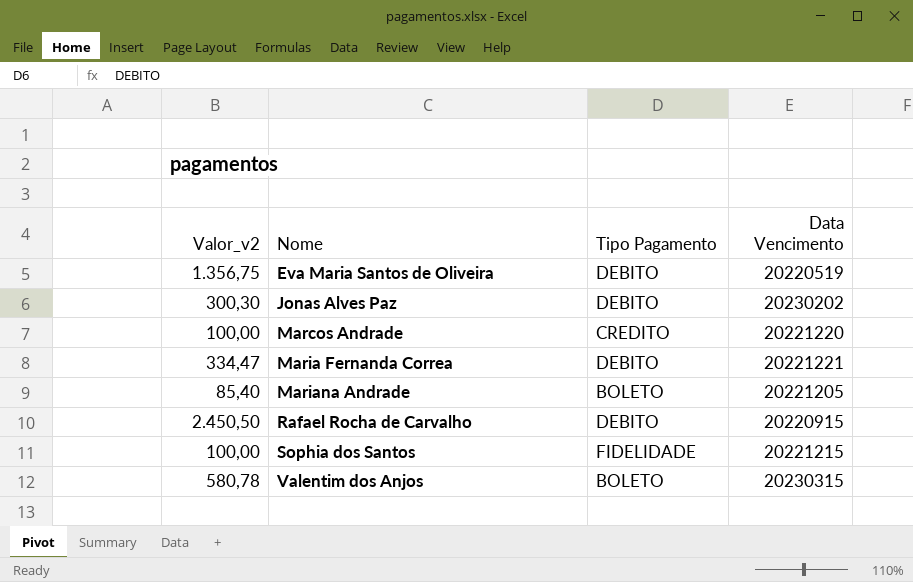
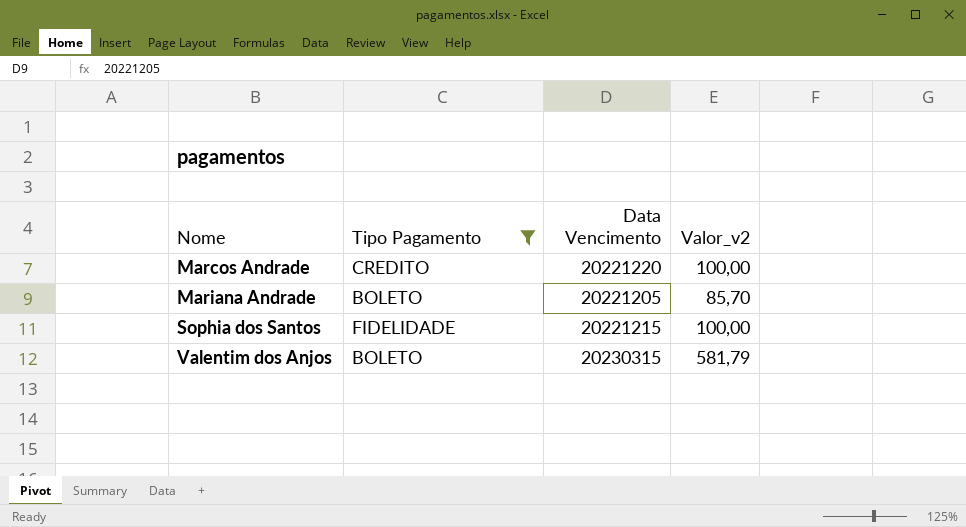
filter: none -> Tipo Pagamento != DEBITO
column Valor_v2 | position: 1 -> 4
Mariana Andrade | Valor_v2: 85,40 -> 85,70
Valentim dos Anjos | Valor_v2: 580,78 -> 581,79

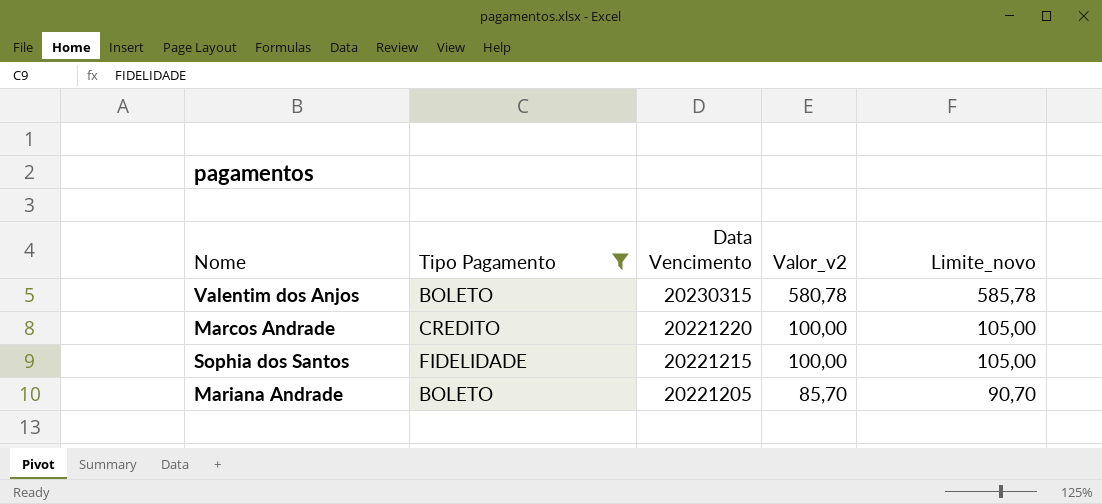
row order: Nome ascending -> Data Vencimento descending
column Limite_novo | formula: none -> [Valor_v2] + 5
Valentim dos Anjos | Valor_v2: 581,79 -> 580,78

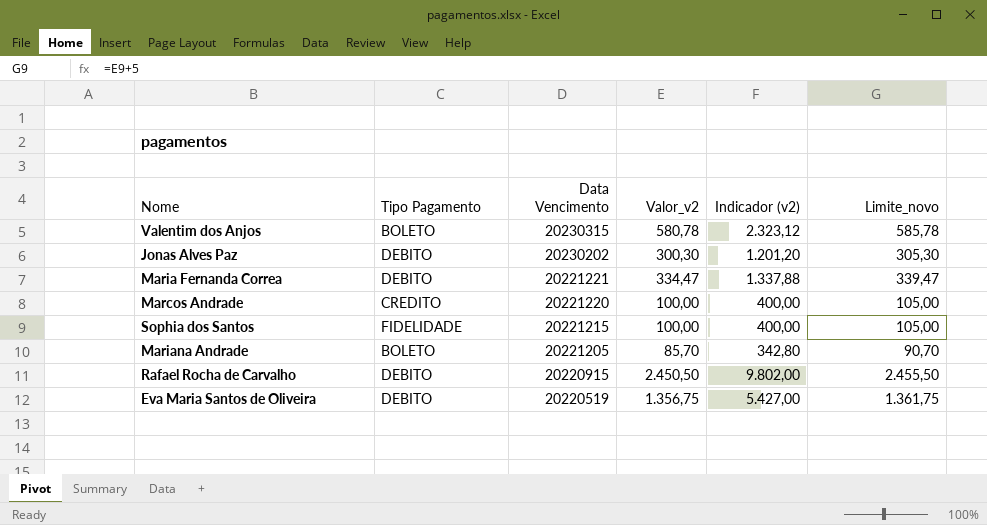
filter: Tipo Pagamento != DEBITO -> none
column Indicador (v2) | formula: none -> [Valor_v2] * 4

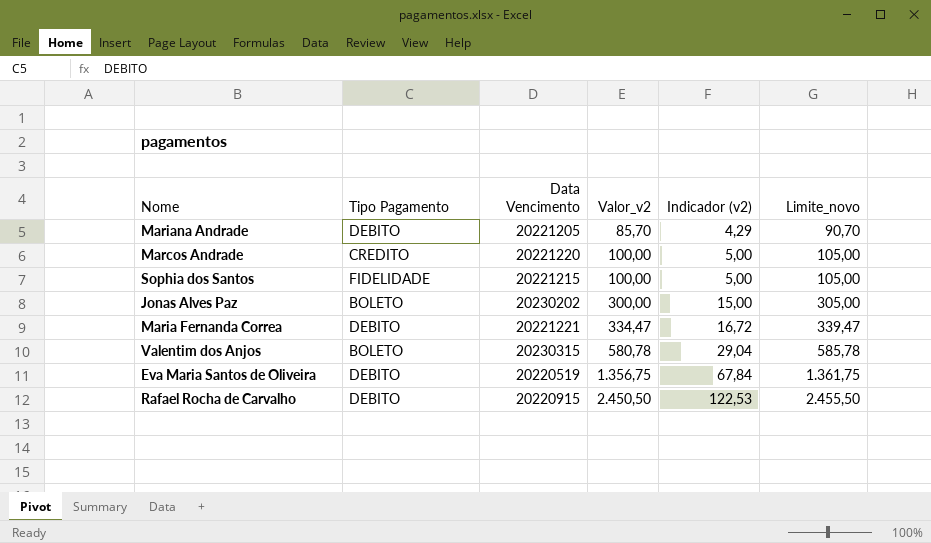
row order: Data Vencimento descending -> Valor_v2 ascending
column Indicador (v2) | formula: [Valor_v2] * 4 -> [Valor_v2] * 0,05
Mariana Andrade | Tipo Pagamento: BOLETO -> DEBITO
Jonas Alves Paz | Tipo Pagamento: DEBITO -> BOLETO
Jonas Alves Paz | Valor_v2: 300,30 -> 300,00
Jonas Alves Paz | Limite_novo: 305,30 -> 305,00

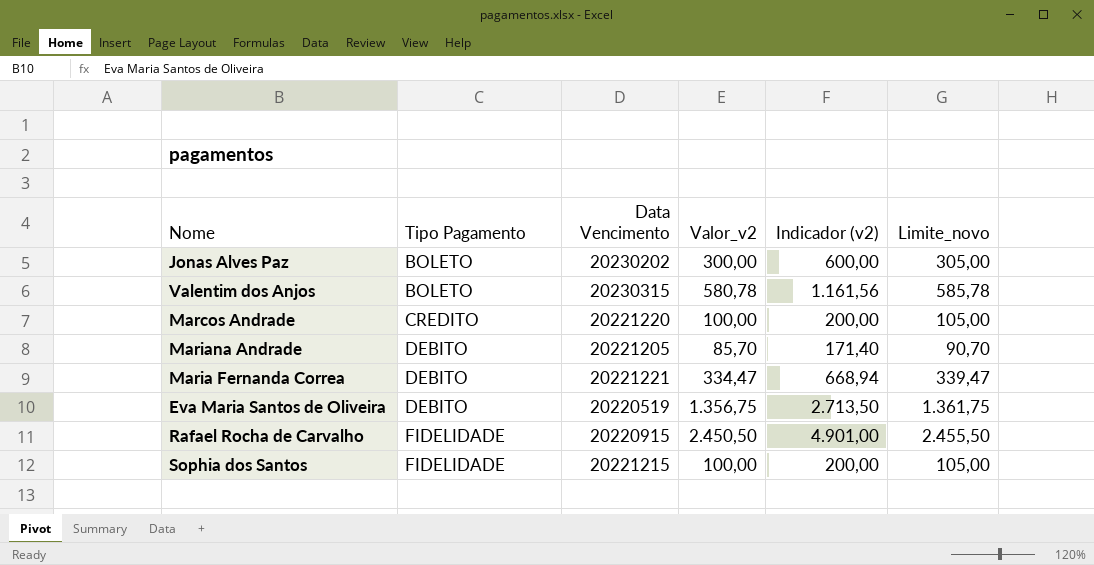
row order: Valor_v2 ascending -> Tipo Pagamento ascending
column Indicador (v2) | formula: [Valor_v2] * 0,05 -> [Valor_v2] * 2
Rafael Rocha de Carvalho | Tipo Pagamento: DEBITO -> FIDELIDADE

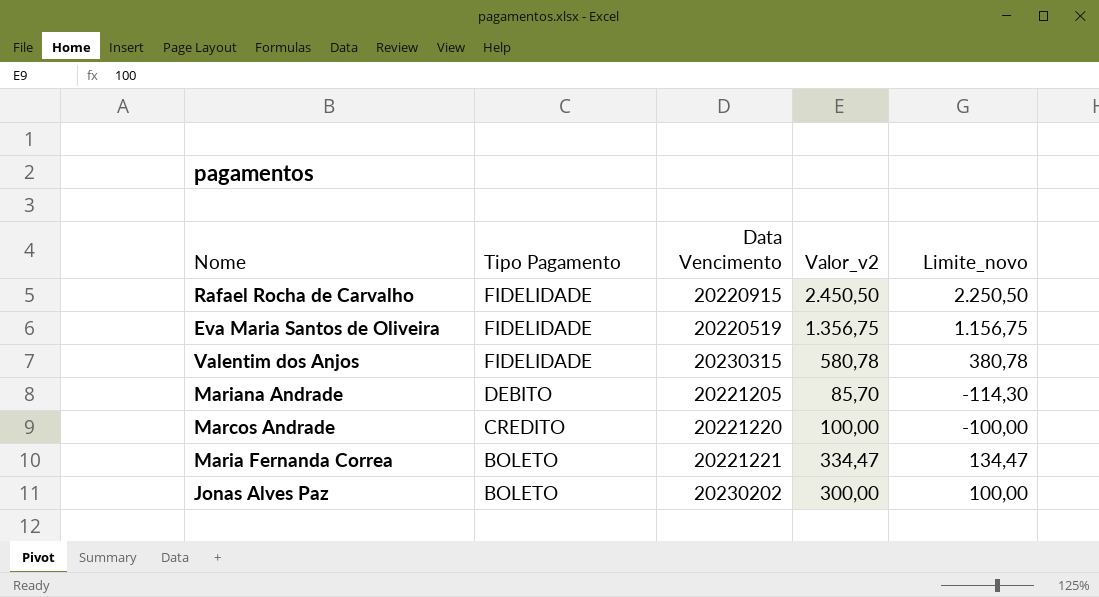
row order: Tipo Pagamento ascending -> Tipo Pagamento descending
column Indicador (v2) | formula: [Valor_v2] * 2 -> none
column Limite_novo | formula: [Valor_v2] + 5 -> [Valor_v2] - 200
row Sophia dos Santos: FIDELIDADE | 20221215 | 100,00 | 200,00 | 105,00 -> none
Eva Maria Santos de Oliveira | Tipo Pagamento: DEBITO -> FIDELIDADE
Valentim dos Anjos | Tipo Pagamento: BOLETO -> FIDELIDADE
Maria Fernanda Correa | Tipo Pagamento: DEBITO -> BOLETO

